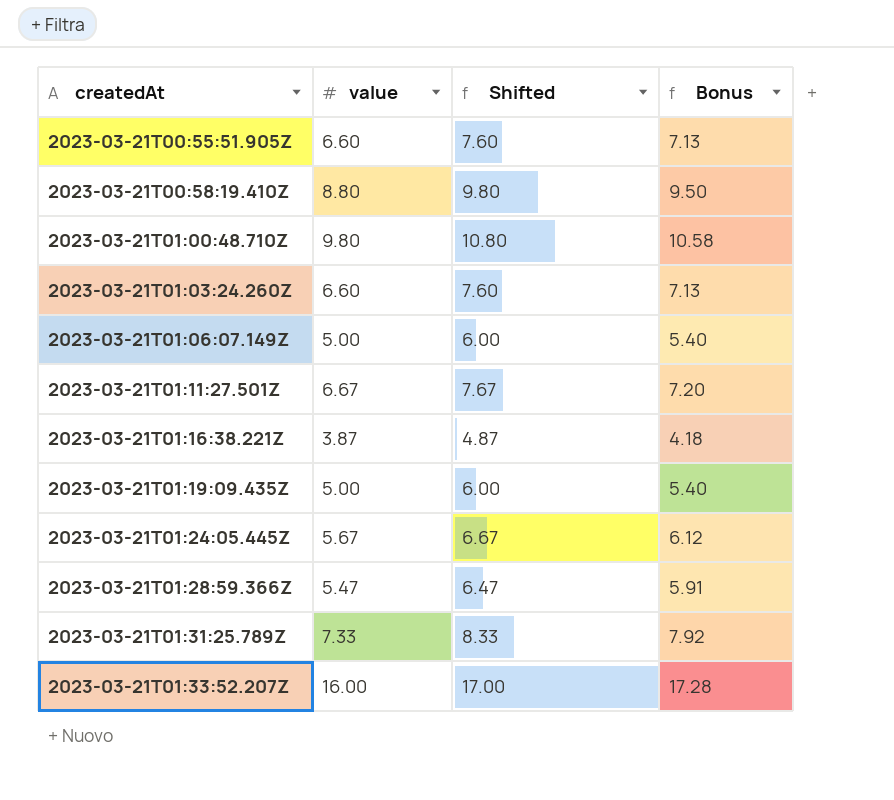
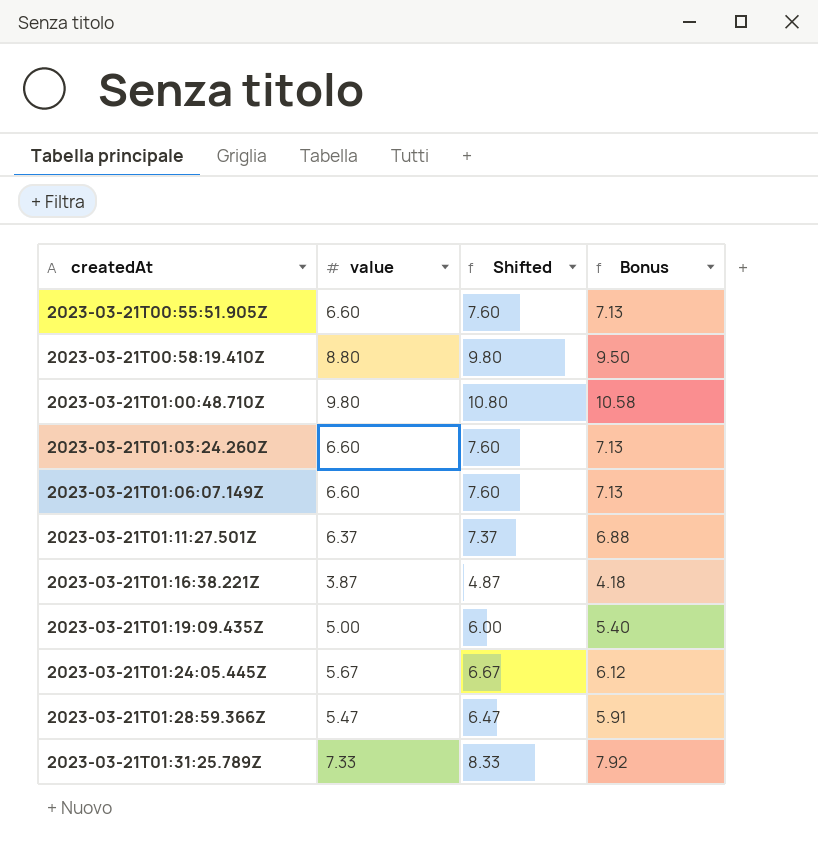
row 2023-03-21T01:33:52.207Z: 16.00 | 17.00 | 17.28 -> none
2023-03-21T01:06:07.149Z | value: 5.00 -> 6.60
2023-03-21T01:06:07.149Z | Shifted: 6.00 -> 7.60
2023-03-21T01:06:07.149Z | Bonus: 5.40 -> 7.13
2023-03-21T01:11:27.501Z | value: 6.67 -> 6.37
2023-03-21T01:11:27.501Z | Shifted: 7.67 -> 7.37
2023-03-21T01:11:27.501Z | Bonus: 7.20 -> 6.88

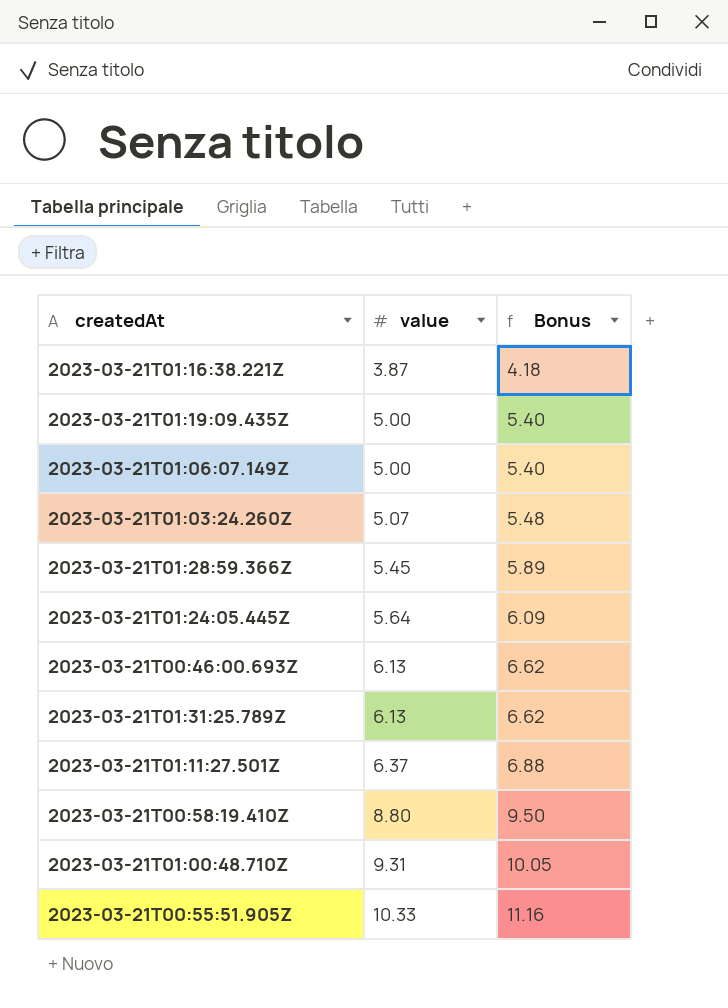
row order: createdAt ascending -> value ascending
column Shifted | formula: [value] + 1 -> none
2023-03-21T01:06:07.149Z | value: 6.60 -> 5.00
2023-03-21T01:06:07.149Z | Bonus: 7.13 -> 5.40
2023-03-21T01:03:24.260Z | value: 6.60 -> 5.07
2023-03-21T01:03:24.260Z | Bonus: 7.13 -> 5.48
2023-03-21T01:28:59.366Z | value: 5.47 -> 5.45
2023-03-21T01:28:59.366Z | Bonus: 5.91 -> 5.89
2023-03-21T01:24:05.445Z | value: 5.67 -> 5.64
2023-03-21T01:24:05.445Z | Bonus: 6.12 -> 6.09
row 2023-03-21T00:46:00.693Z: none -> 6.13 | 6.62
2023-03-21T01:31:25.789Z | value: 7.33 -> 6.13
2023-03-21T01:31:25.789Z | Bonus: 7.92 -> 6.62
2023-03-21T01:00:48.710Z | value: 9.80 -> 9.31
2023-03-21T01:00:48.710Z | Bonus: 10.58 -> 10.05
2023-03-21T00:55:51.905Z | value: 6.60 -> 10.33
2023-03-21T00:55:51.905Z | Bonus: 7.13 -> 11.16

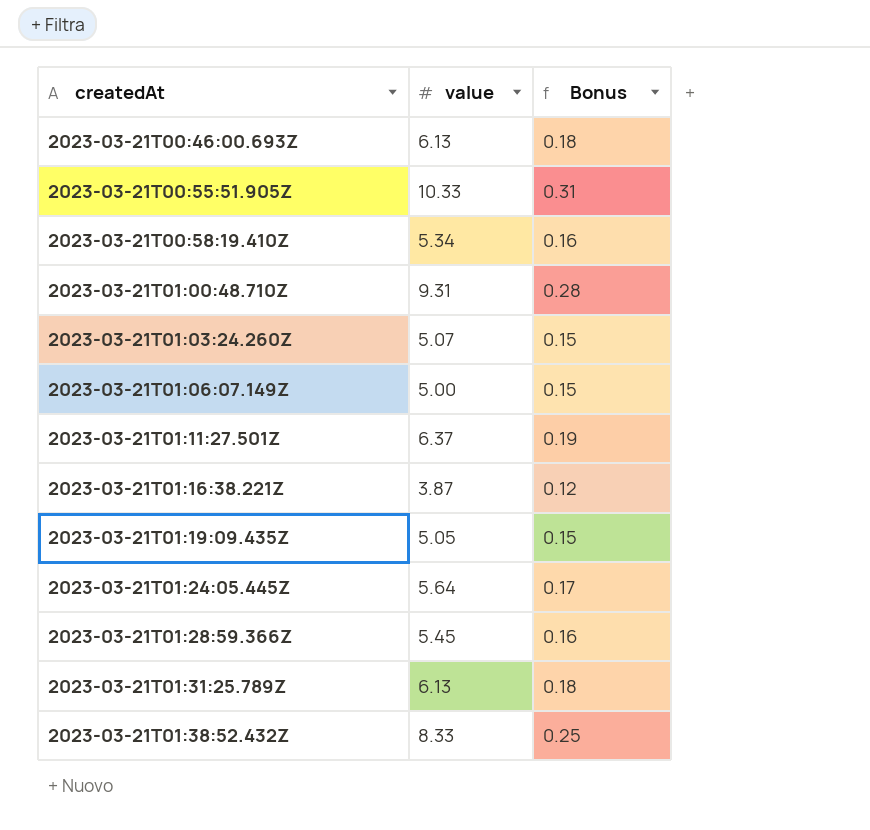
row order: value ascending -> createdAt ascending
column Bonus | formula: [value] * 1.08 -> [value] * 0.03
2023-03-21T00:58:19.410Z | value: 8.80 -> 5.34
2023-03-21T01:19:09.435Z | value: 5.00 -> 5.05
row 2023-03-21T01:38:52.432Z: none -> 8.33 | 0.25

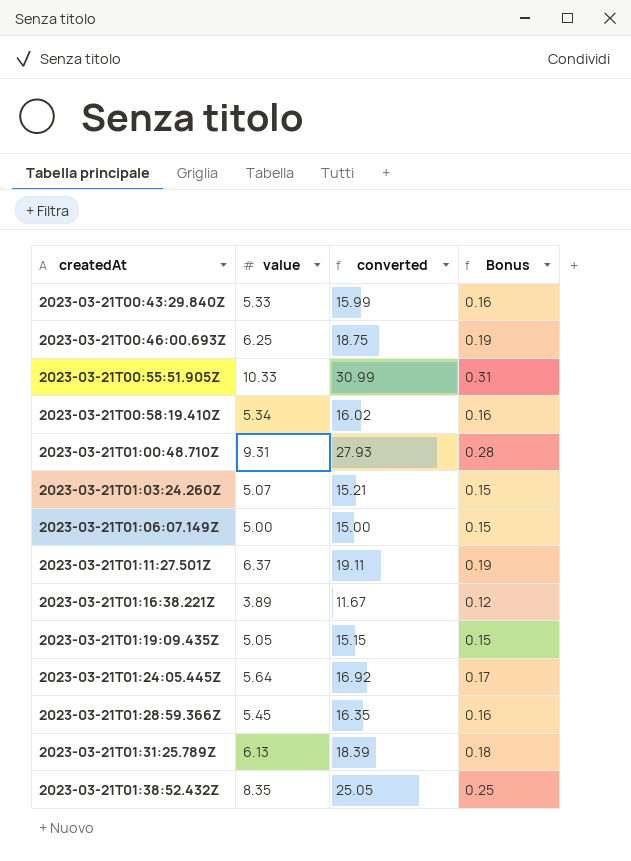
column converted | formula: none -> [value] * 3
row 2023-03-21T00:43:29.840Z: none -> 5.33 | 15.99 | 0.16
2023-03-21T00:46:00.693Z | value: 6.13 -> 6.25
2023-03-21T00:46:00.693Z | Bonus: 0.18 -> 0.19
2023-03-21T01:16:38.221Z | value: 3.87 -> 3.89
2023-03-21T01:38:52.432Z | value: 8.33 -> 8.35

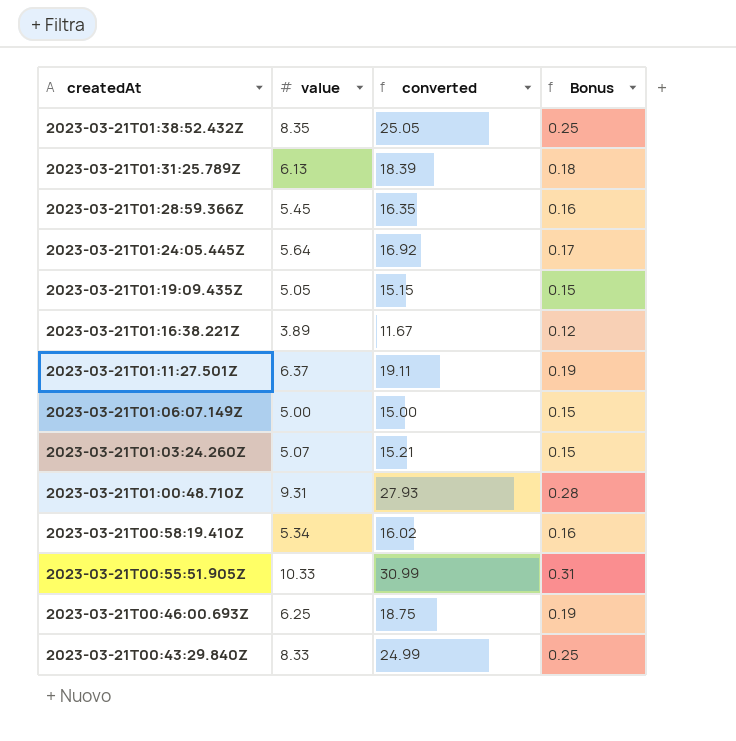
row order: createdAt ascending -> createdAt descending
2023-03-21T00:43:29.840Z | value: 5.33 -> 8.33
2023-03-21T00:43:29.840Z | converted: 15.99 -> 24.99
2023-03-21T00:43:29.840Z | Bonus: 0.16 -> 0.25

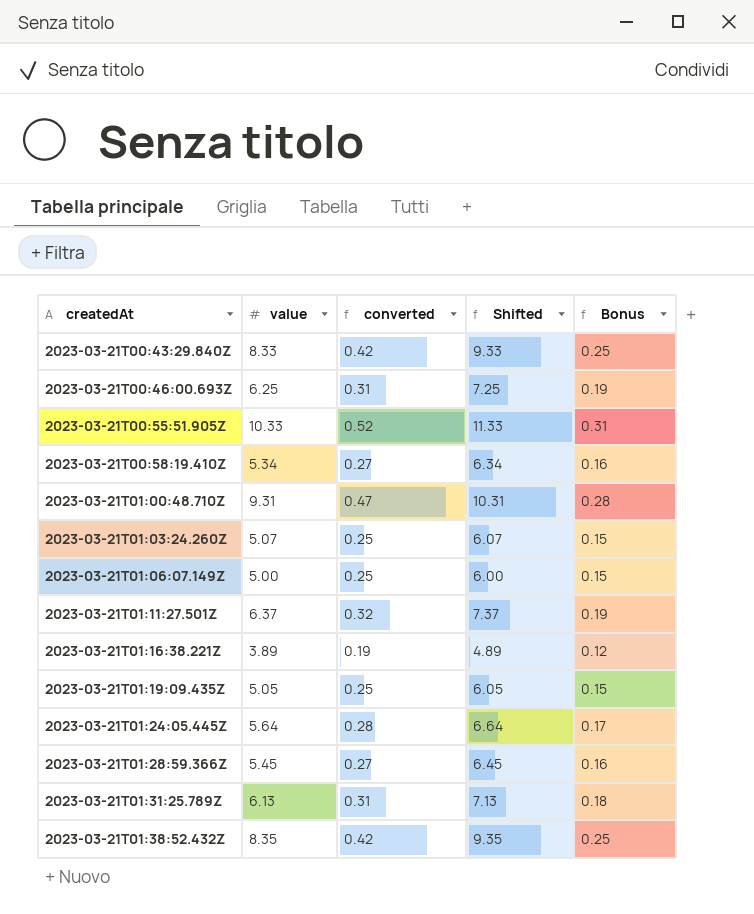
row order: createdAt descending -> createdAt ascending
column converted | formula: [value] * 3 -> [value] * 0.05
column Shifted | formula: none -> [value] + 1

